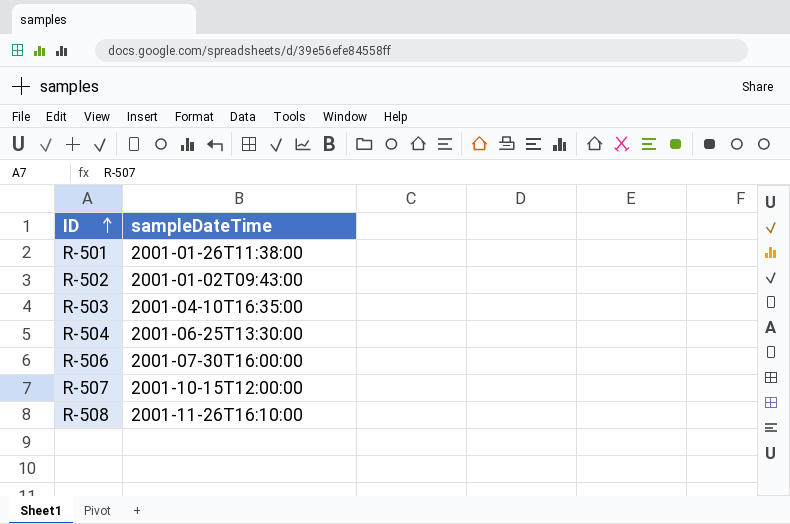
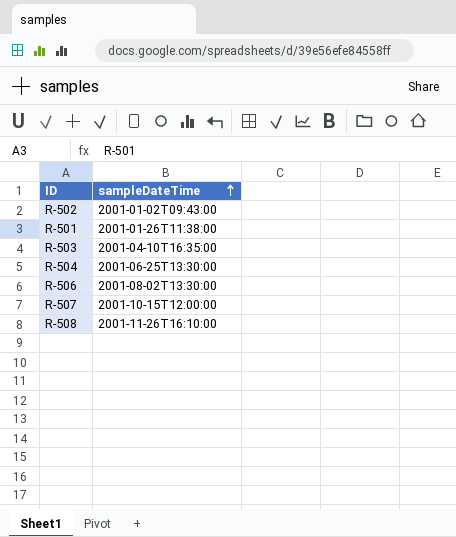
row order: ID ascending -> sampleDateTime ascending
R-506 | sampleDateTime: 2001-07-30T16:00:00 -> 2001-08-02T13:30:00

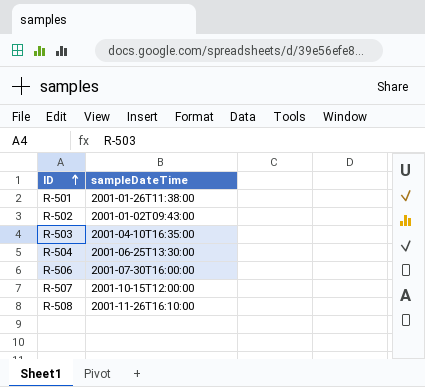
row order: sampleDateTime ascending -> ID ascending
R-506 | sampleDateTime: 2001-08-02T13:30:00 -> 2001-07-30T16:00:00

